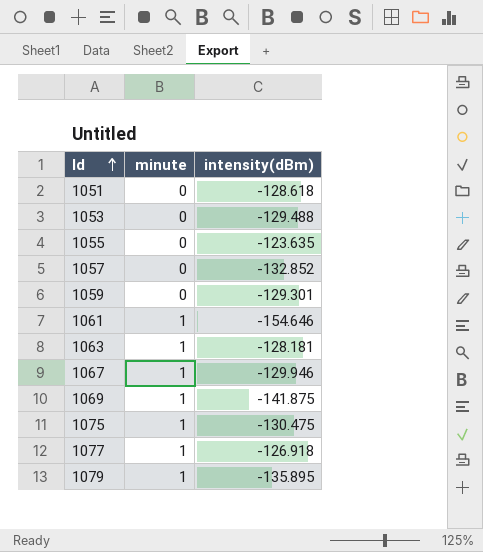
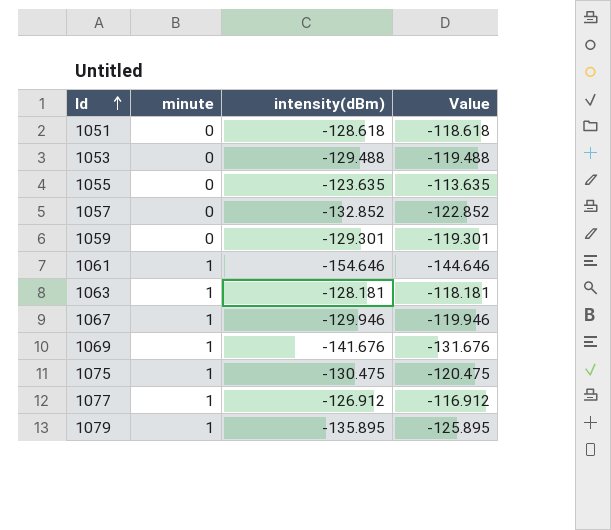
column Value | formula: none -> [intensity(dBm)] + 10
1069 | intensity(dBm): -141.875 -> -141.676
1077 | intensity(dBm): -126.918 -> -126.912

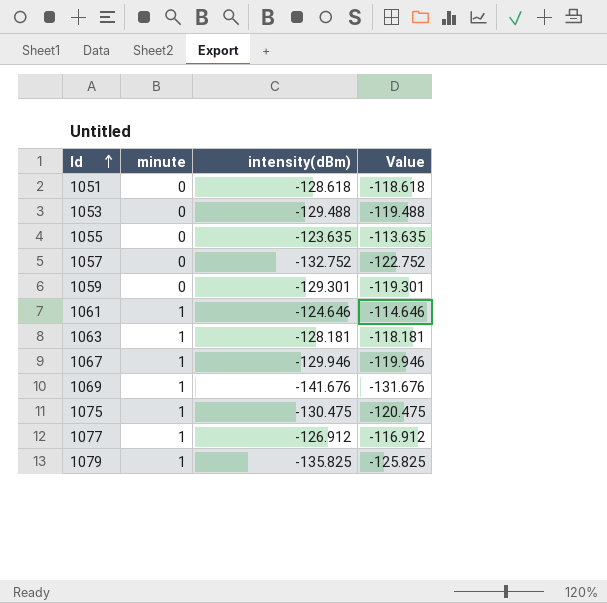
1057 | intensity(dBm): -132.852 -> -132.752
1057 | Value: -122.852 -> -122.752
1061 | intensity(dBm): -154.646 -> -124.646
1061 | Value: -144.646 -> -114.646
1079 | intensity(dBm): -135.895 -> -135.825
1079 | Value: -125.895 -> -125.825

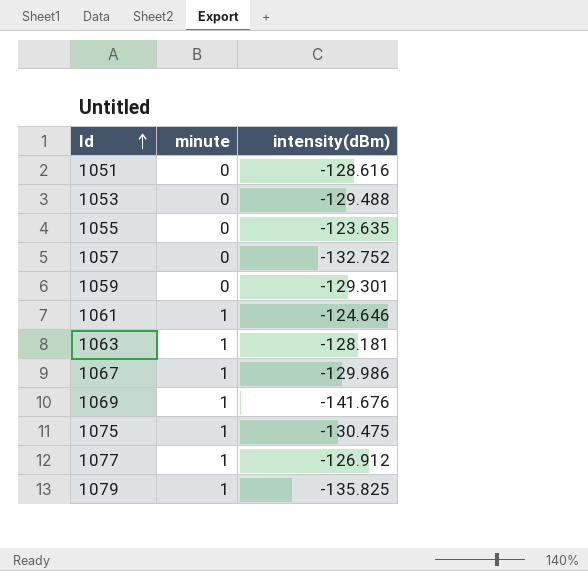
column Value | formula: [intensity(dBm)] + 10 -> none
1051 | intensity(dBm): -128.618 -> -128.616
1067 | intensity(dBm): -129.946 -> -129.986

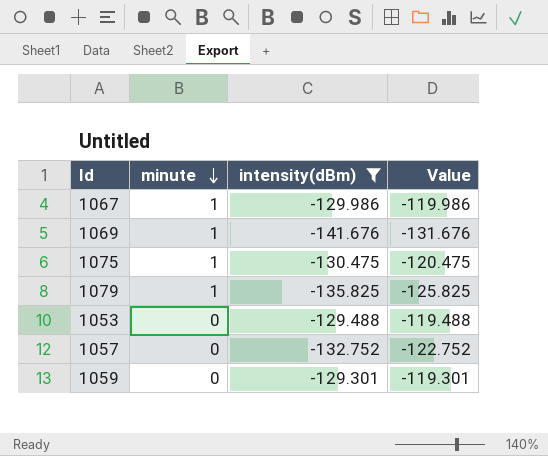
filter: none -> intensity(dBm) <= -129.301
row order: Id ascending -> minute descending
column Value | formula: none -> [intensity(dBm)] + 10

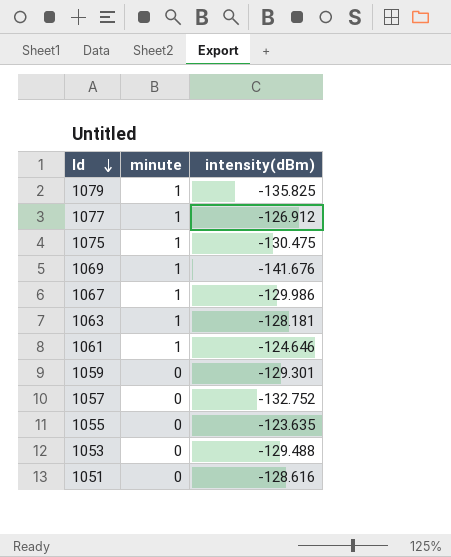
filter: intensity(dBm) <= -129.301 -> none
row order: minute descending -> Id descending
column Value | formula: [intensity(dBm)] + 10 -> none

